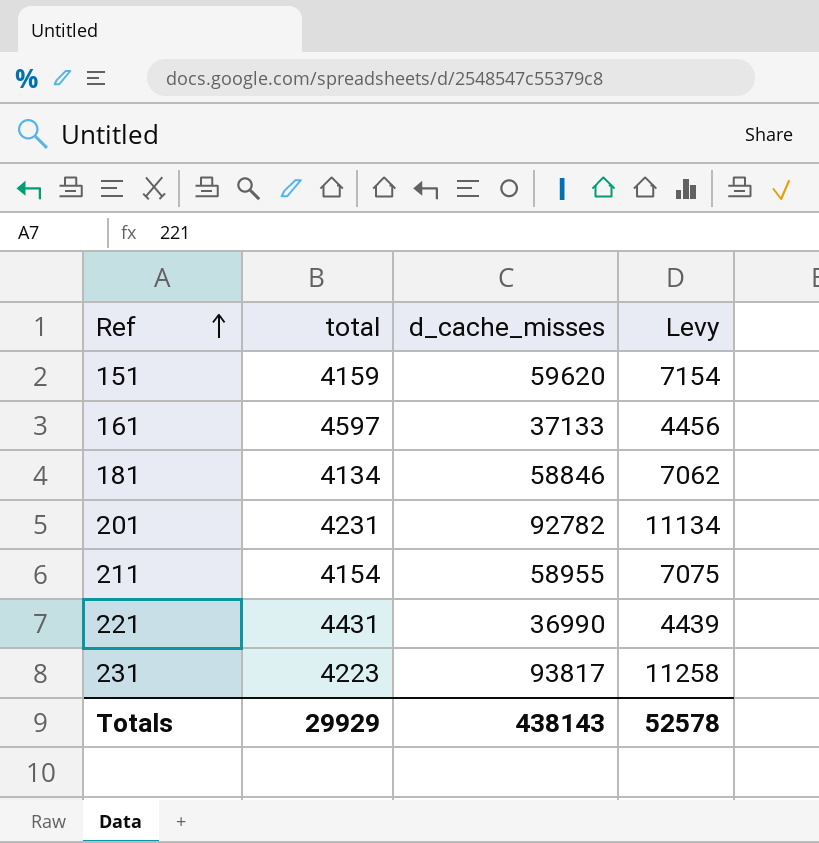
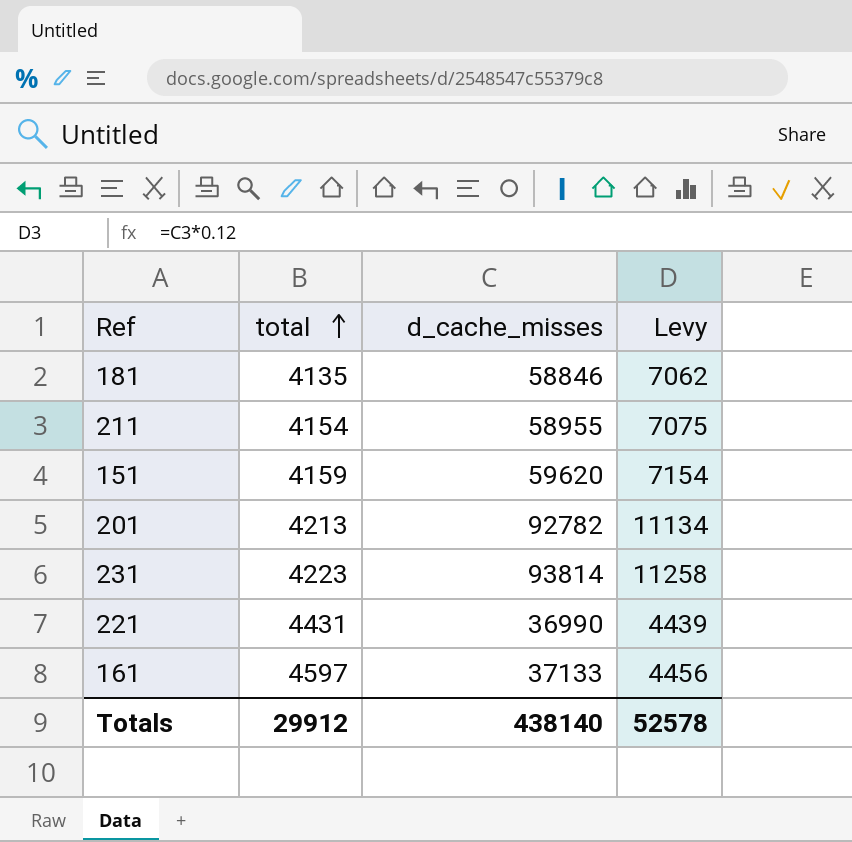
row order: Ref ascending -> total ascending
181 | total: 4134 -> 4135
201 | total: 4231 -> 4213
231 | d_cache_misses: 93817 -> 93814
Totals | total: 29929 -> 29912
Totals | d_cache_misses: 438143 -> 438140

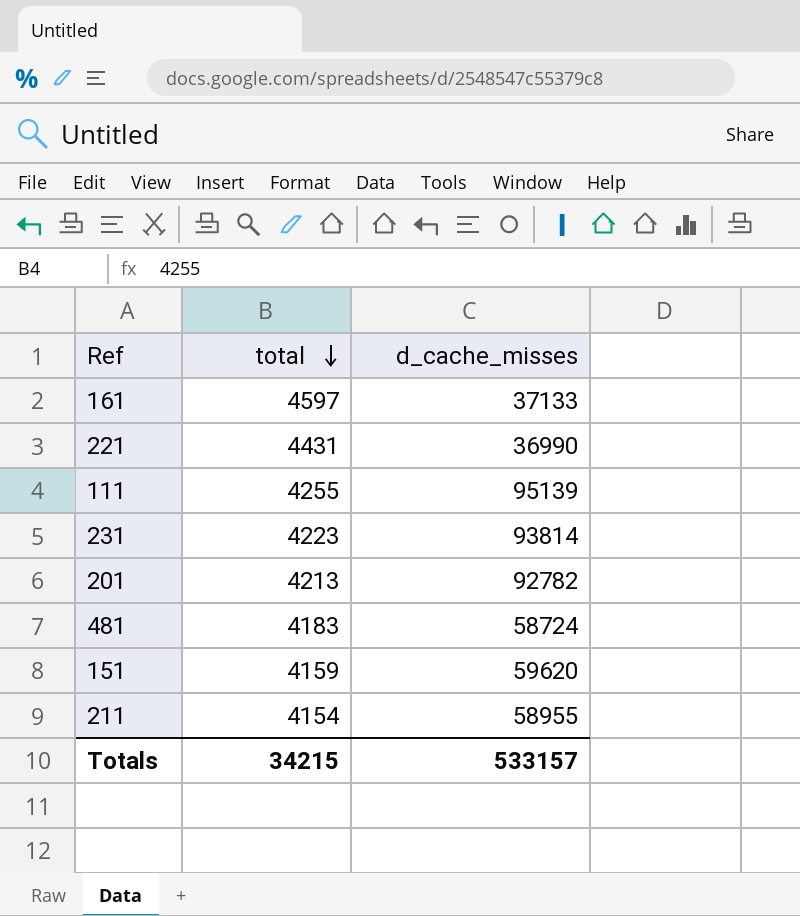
row order: total ascending -> total descending
column Levy | formula: [d_cache_misses] * 0.12 -> none
row 181: 4135 | 58846 | 7062 -> none
row 111: none -> 4255 | 95139
row 481: none -> 4183 | 58724
Totals | total: 29912 -> 34215
Totals | d_cache_misses: 438140 -> 533157

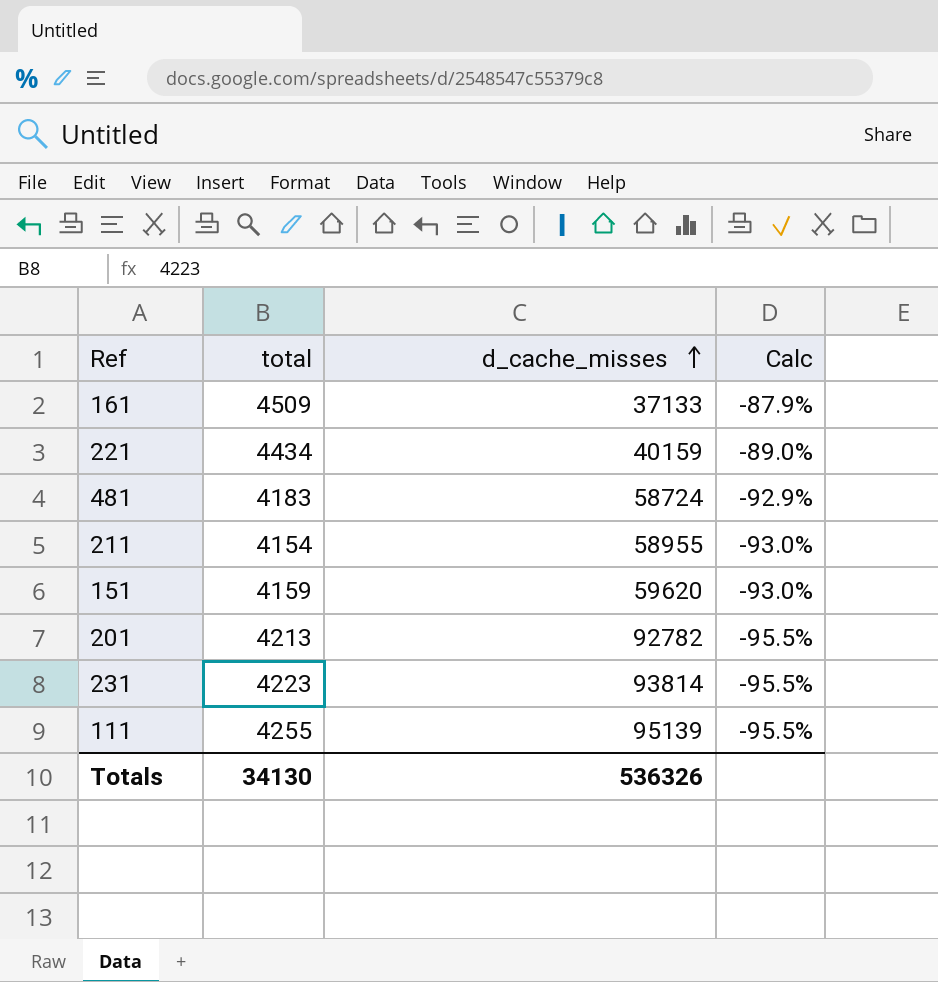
row order: total descending -> d_cache_misses ascending
column Calc | formula: none -> ([total] - [d_cache_misses]) / [d_cache_misses]
161 | total: 4597 -> 4509
221 | total: 4431 -> 4434
221 | d_cache_misses: 36990 -> 40159
Totals | total: 34215 -> 34130
Totals | d_cache_misses: 533157 -> 536326

